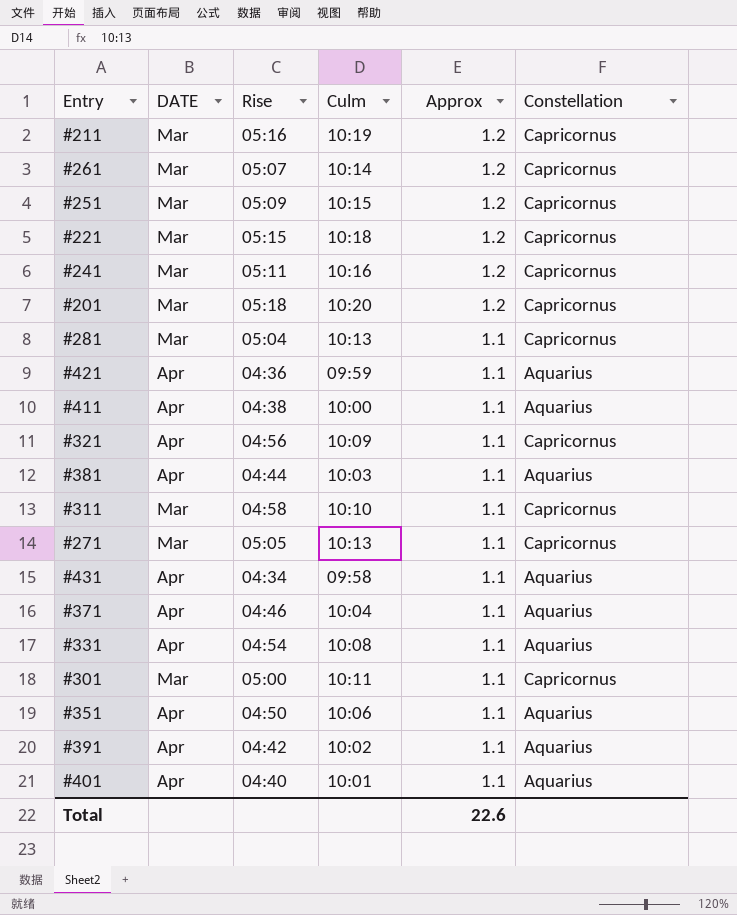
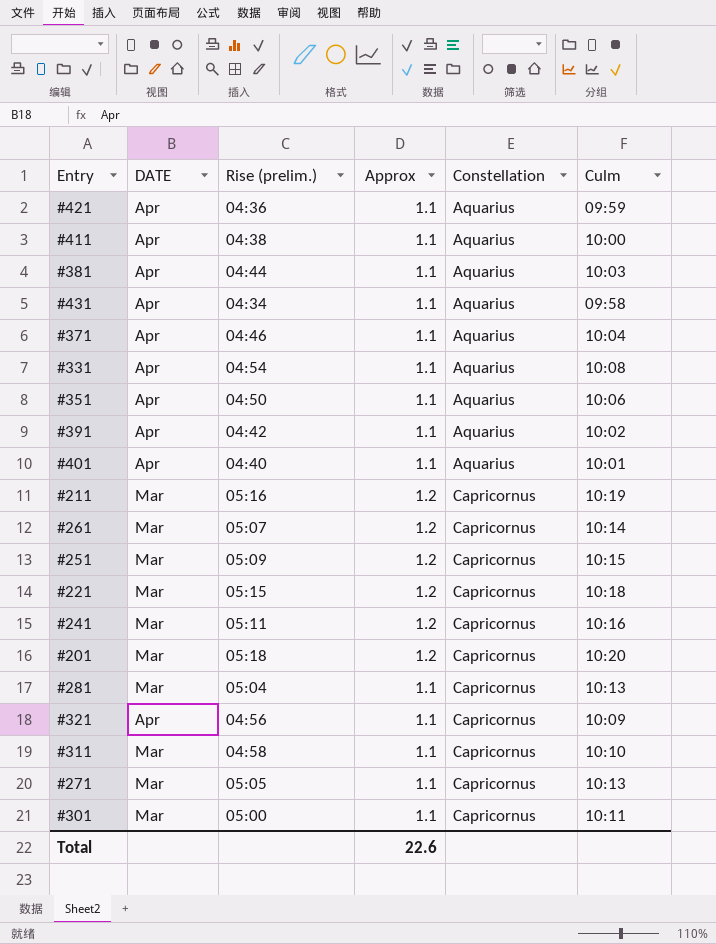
row order: Approx descending -> Constellation ascending
column name: Rise -> Rise (prelim.)
column Culm | position: 4 -> 6

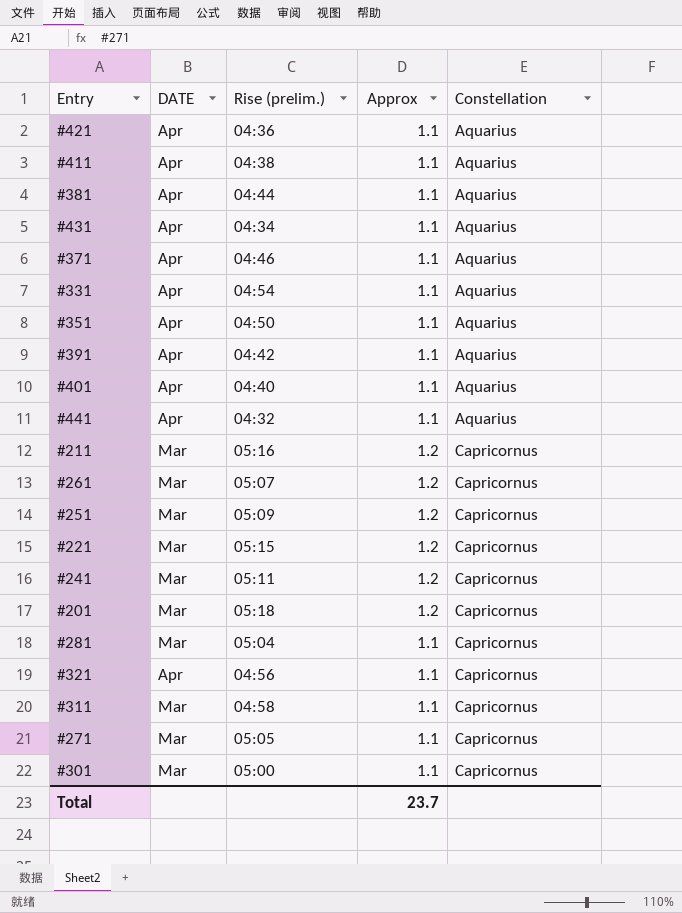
column Culm | position: 6 -> none
row #441: none -> Apr | 04:32 | 1.1 | Aquarius
Total | Approx: 22.6 -> 23.7

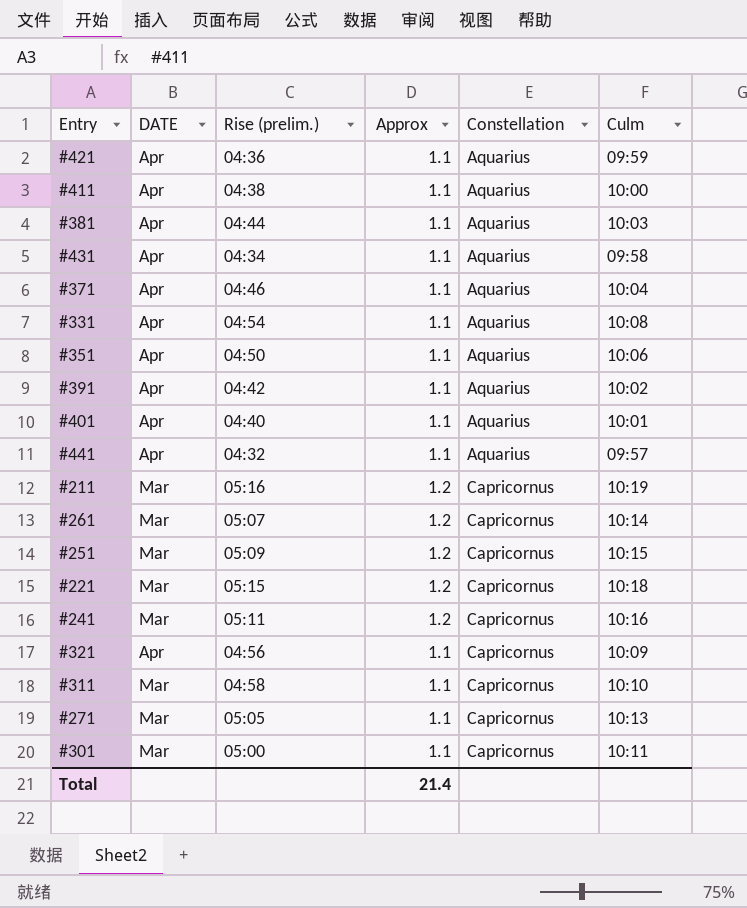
column Culm | position: none -> 6
row #201: Mar | 05:18 | 1.2 | Capricornus -> none
row #281: Mar | 05:04 | 1.1 | Capricornus -> none
Total | Approx: 23.7 -> 21.4

